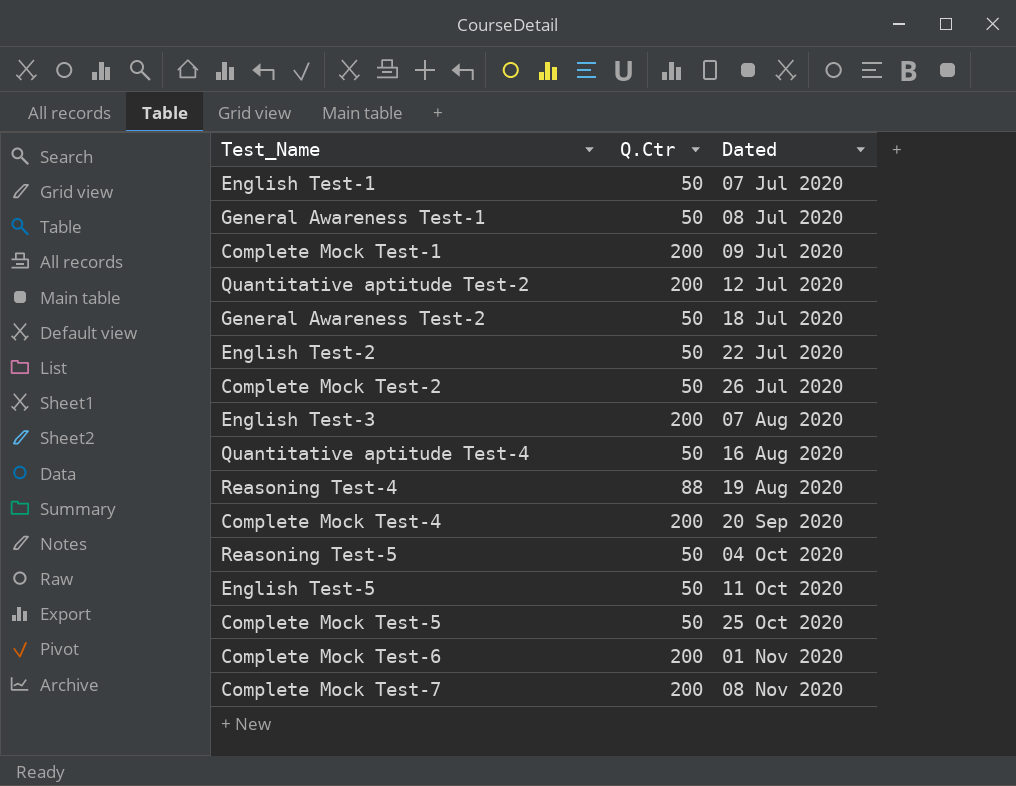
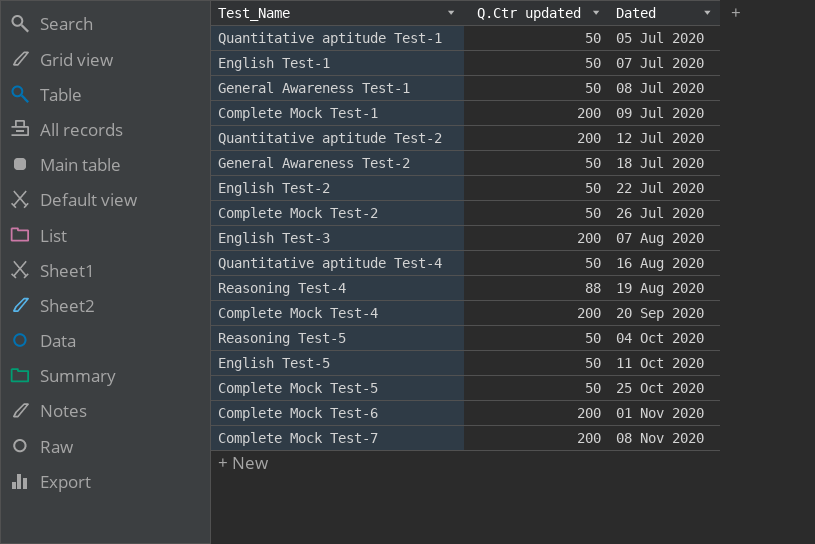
column name: Q.Ctr -> Q.Ctr updated
row Quantitative aptitude Test-1: none -> 50 | 05 Jul 2020

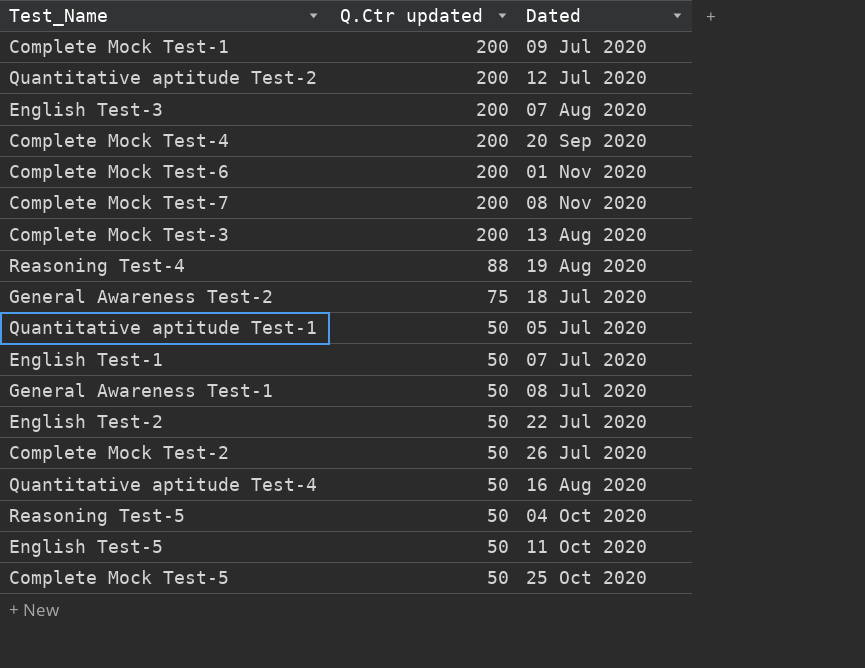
row order: Dated ascending -> Q.Ctr updated descending
row Complete Mock Test-3: none -> 200 | 13 Aug 2020
General Awareness Test-2 | Q.Ctr updated: 50 -> 75

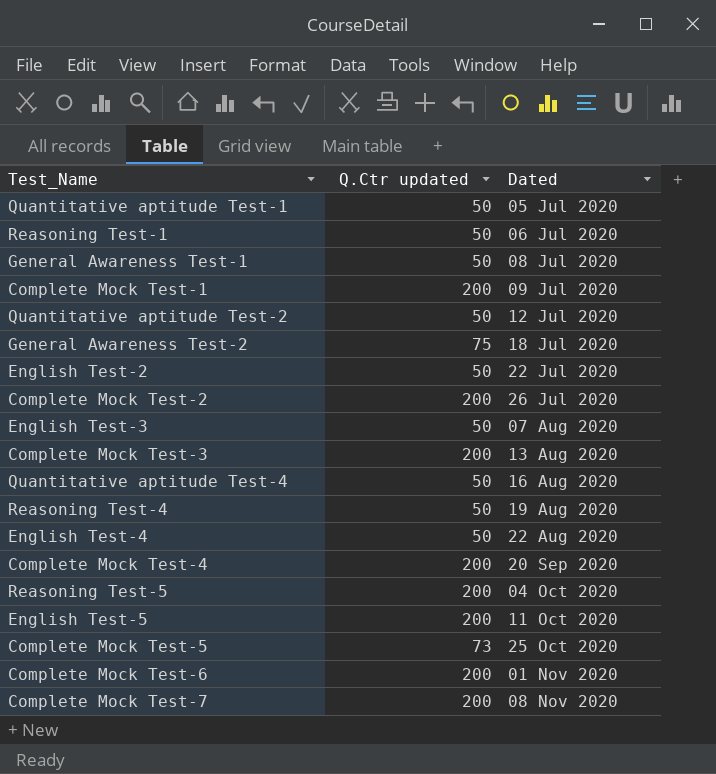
row order: Q.Ctr updated descending -> Dated ascending
row English Test-1: 50 | 07 Jul 2020 -> none
row Reasoning Test-1: none -> 50 | 06 Jul 2020
Quantitative aptitude Test-2 | Q.Ctr updated: 200 -> 50
Complete Mock Test-2 | Q.Ctr updated: 50 -> 200
English Test-3 | Q.Ctr updated: 200 -> 50
Reasoning Test-4 | Q.Ctr updated: 88 -> 50
row English Test-4: none -> 50 | 22 Aug 2020
Reasoning Test-5 | Q.Ctr updated: 50 -> 200
English Test-5 | Q.Ctr updated: 50 -> 200
Complete Mock Test-5 | Q.Ctr updated: 50 -> 73

